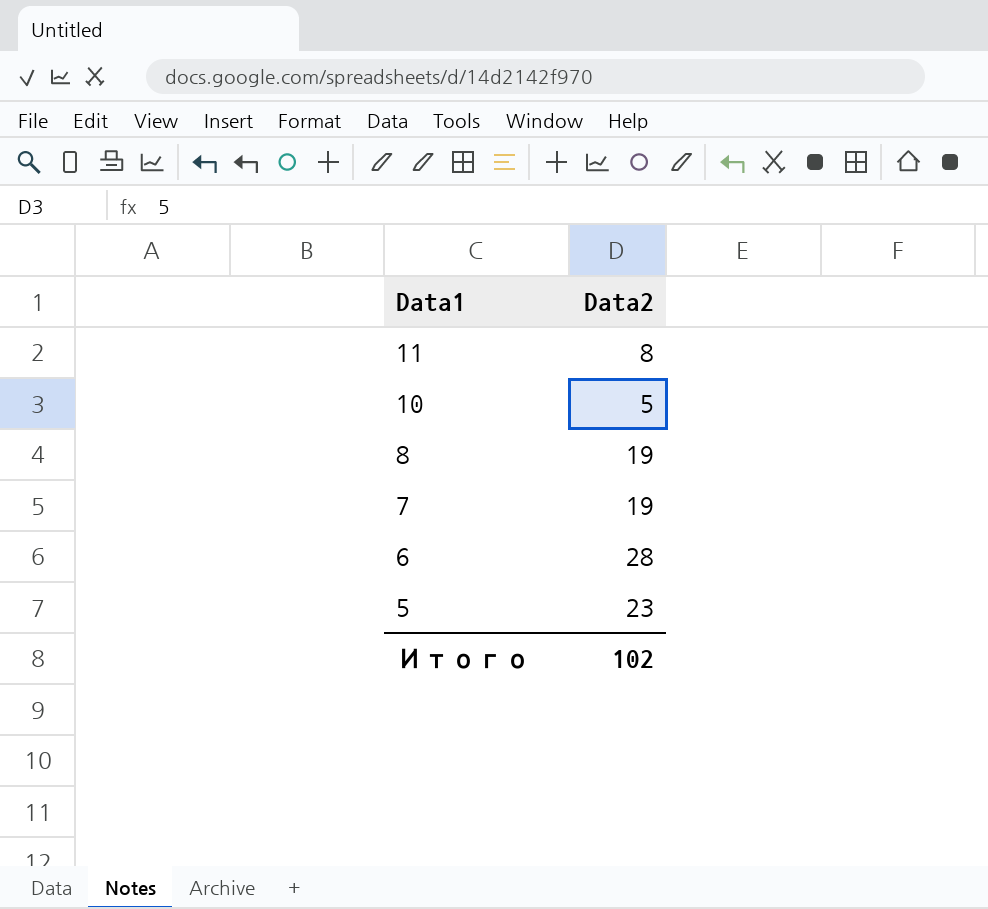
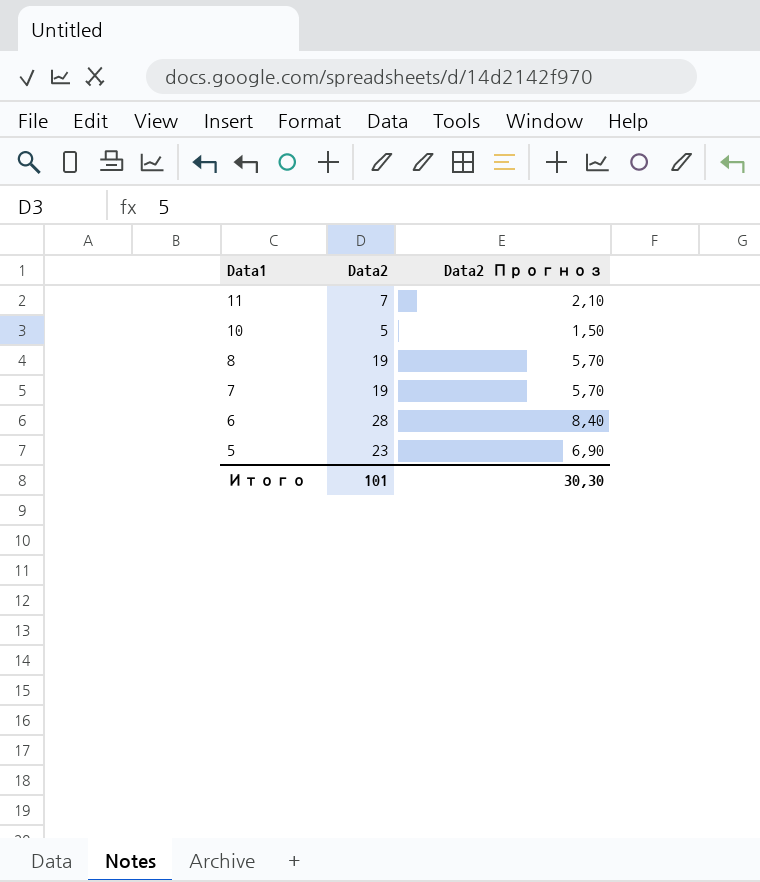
column Data2 Прогноз | formula: none -> [Data2] * 0,3
11 | Data2: 8 -> 7
Итого | Data2: 102 -> 101

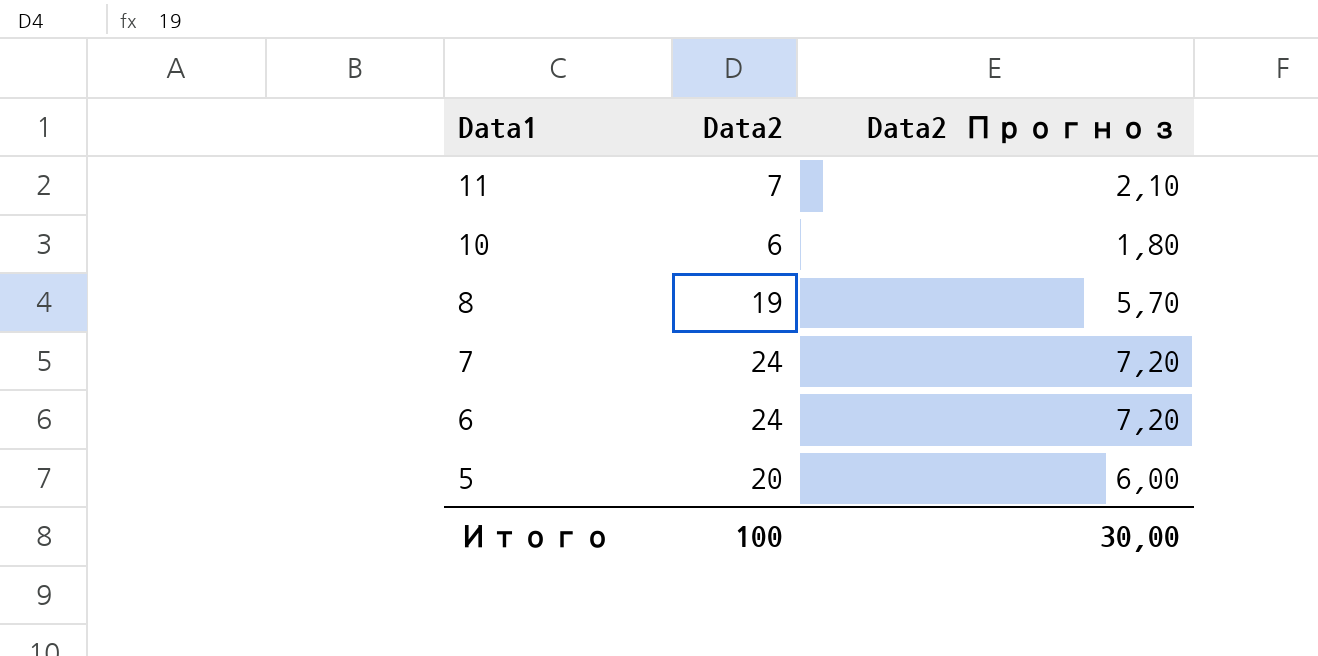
10 | Data2: 5 -> 6
10 | Data2 Прогноз: 1,50 -> 1,80
7 | Data2: 19 -> 24
7 | Data2 Прогноз: 5,70 -> 7,20
6 | Data2: 28 -> 24
6 | Data2 Прогноз: 8,40 -> 7,20
5 | Data2: 23 -> 20
5 | Data2 Прогноз: 6,90 -> 6,00
Итого | Data2: 101 -> 100
Итого | Data2 Прогноз: 30,30 -> 30,00

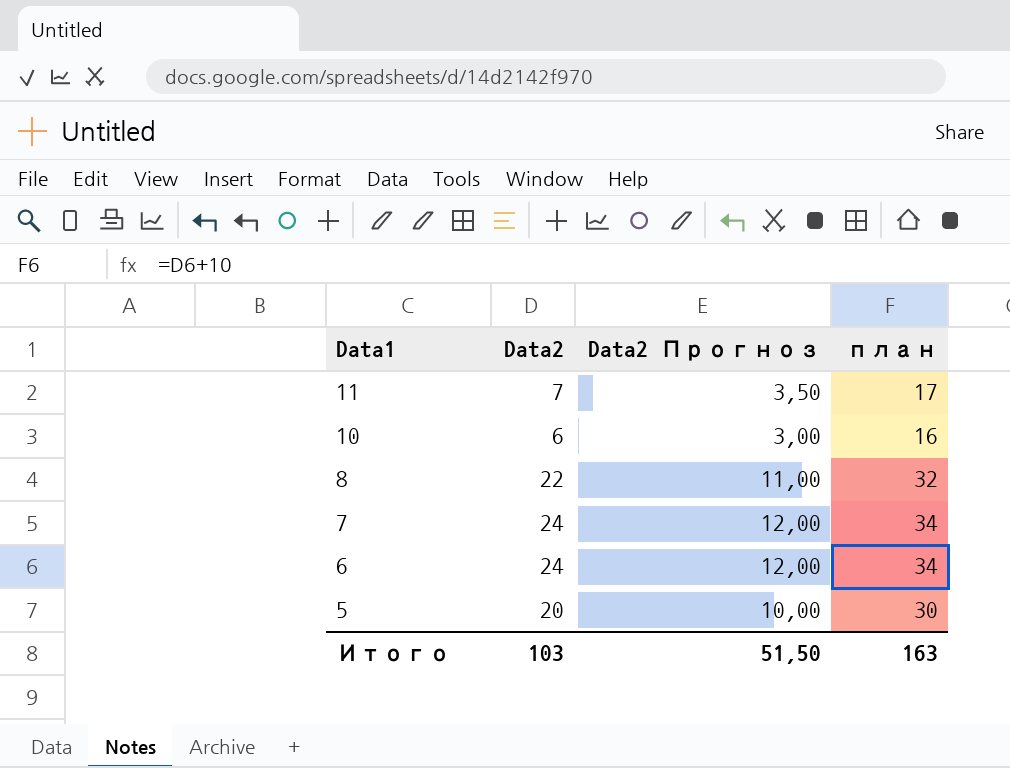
column Data2 Прогноз | formula: [Data2] * 0,3 -> [Data2] * 0,5
column план | formula: none -> [Data2] + 10
8 | Data2: 19 -> 22
Итого | Data2: 100 -> 103
Итого | Data2 Прогноз: 30,00 -> 51,50

